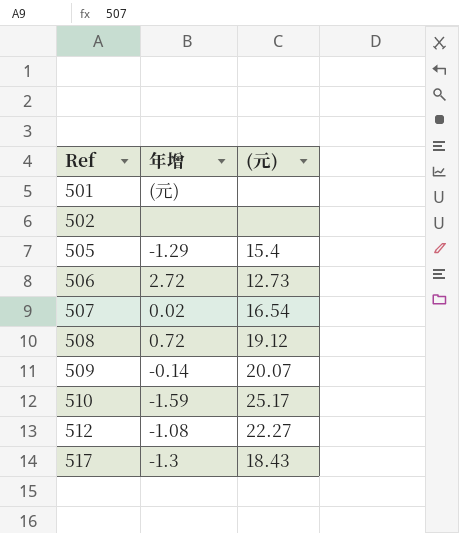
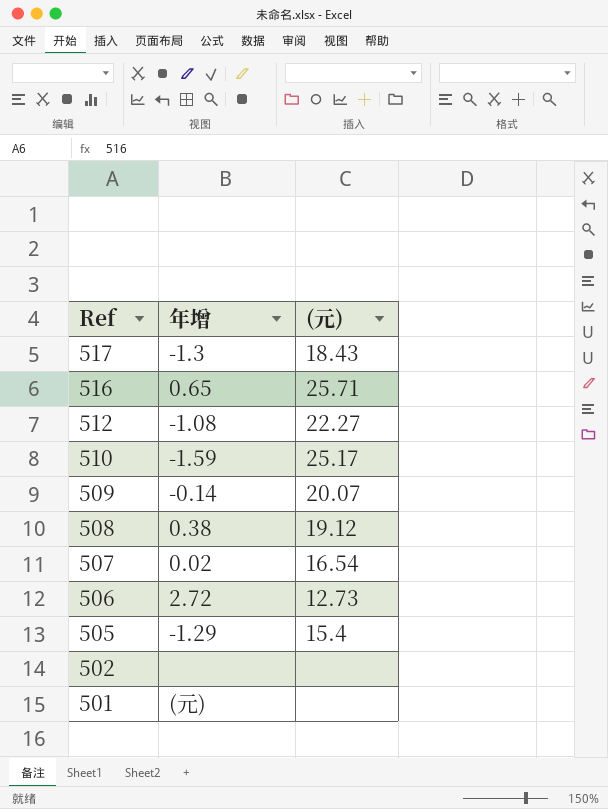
row order: Ref ascending -> Ref descending
row 516: none -> 0.65 | 25.71
508 | 年增: 0.72 -> 0.38

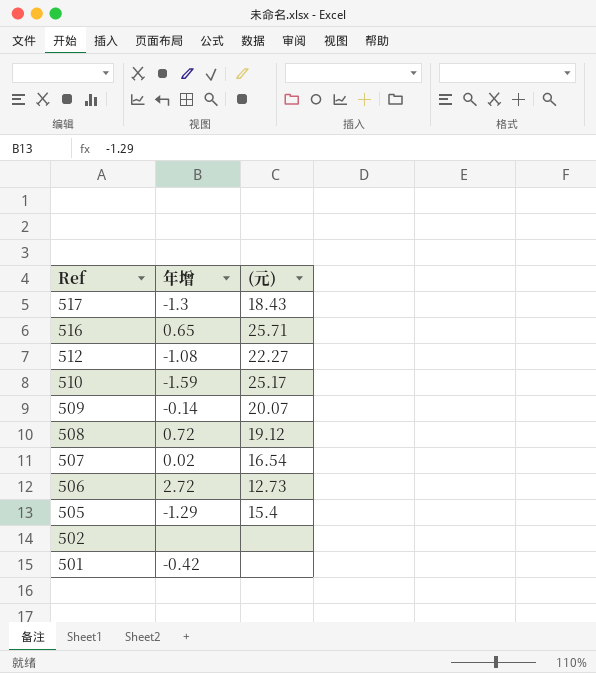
508 | 年增: 0.38 -> 0.72
501 | 年增: (元) -> -0.42

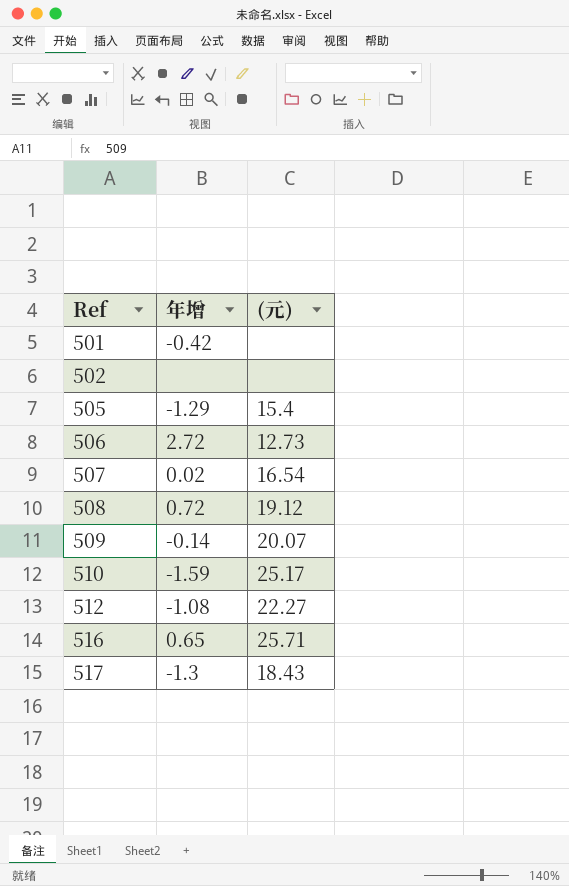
row order: Ref descending -> Ref ascending

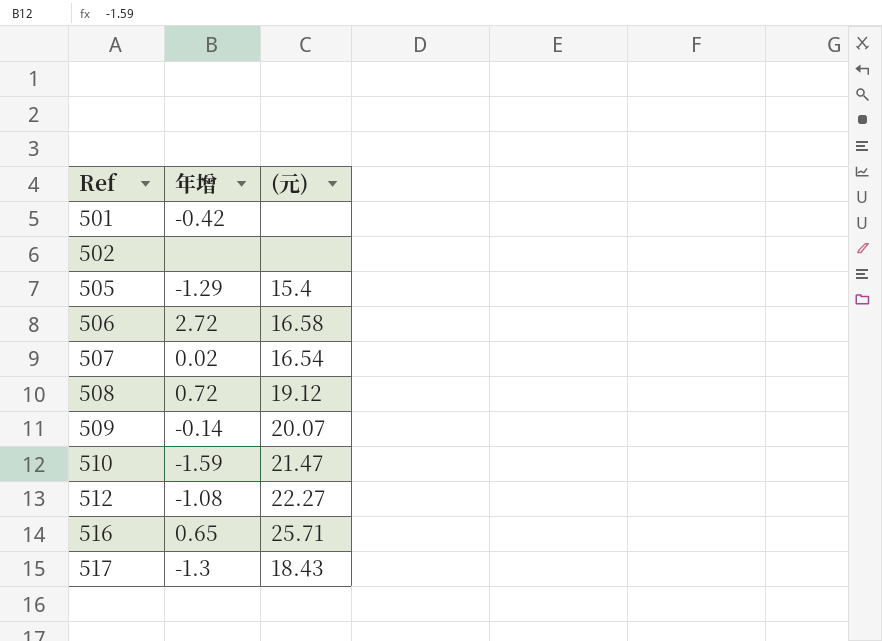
506 | (元): 12.73 -> 16.58
510 | (元): 25.17 -> 21.47

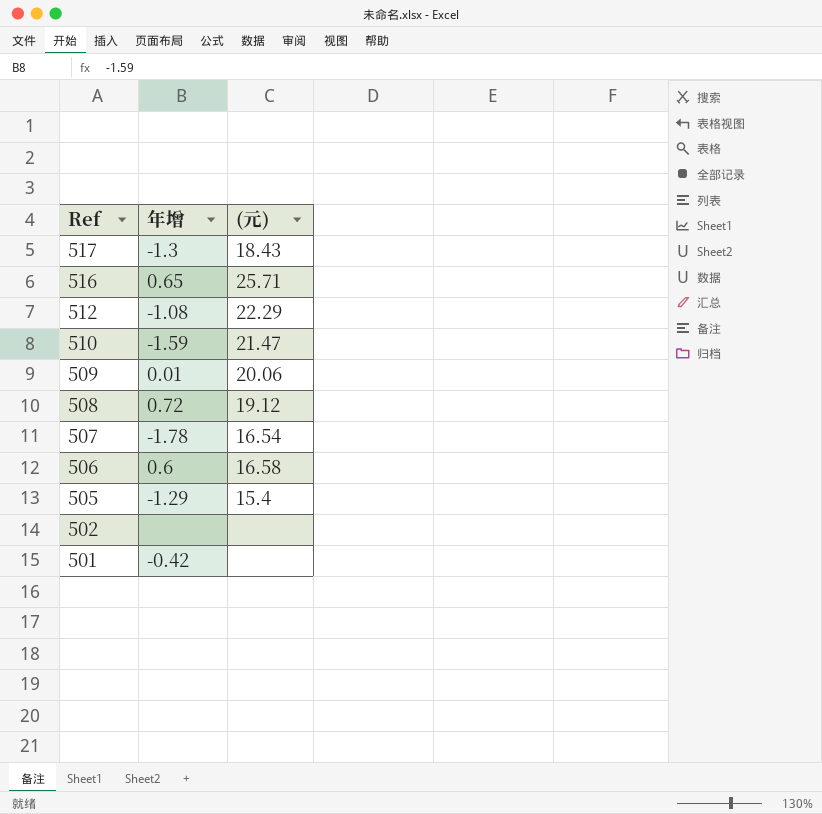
row order: Ref ascending -> Ref descending
512 | (元): 22.27 -> 22.29
509 | 年增: -0.14 -> 0.01
509 | (元): 20.07 -> 20.06
507 | 年增: 0.02 -> -1.78
506 | 年增: 2.72 -> 0.6

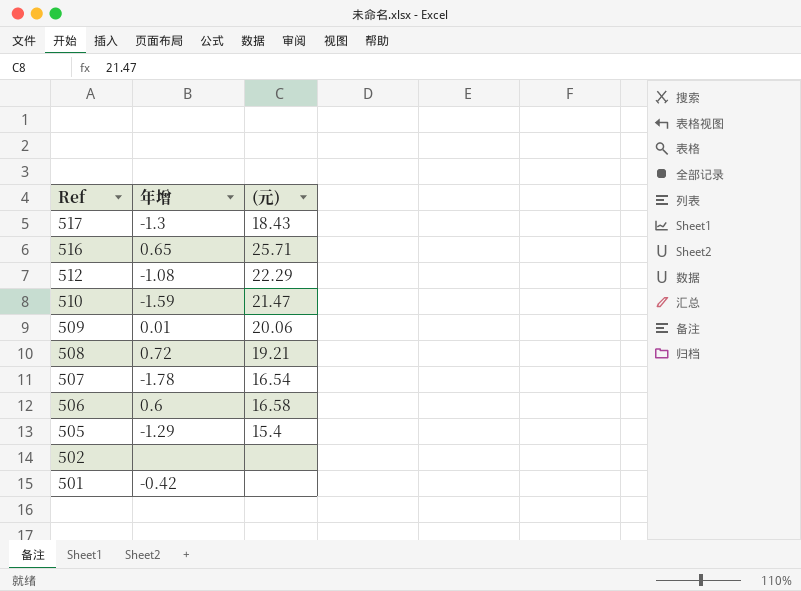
508 | (元): 19.12 -> 19.21

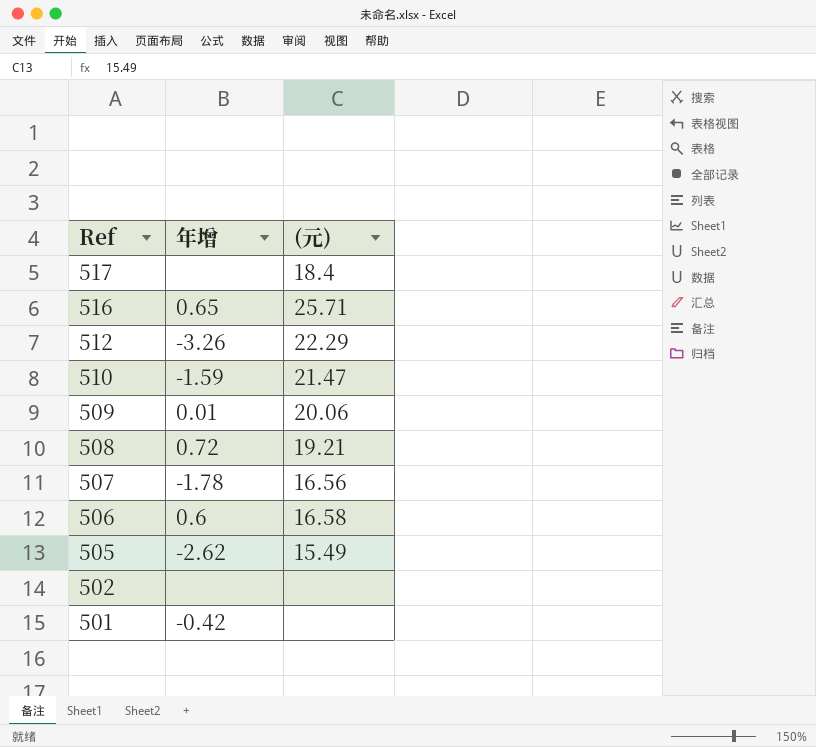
517 | 年增: -1.3 -> none
517 | (元): 18.43 -> 18.4
512 | 年增: -1.08 -> -3.26
507 | (元): 16.54 -> 16.56
505 | 年增: -1.29 -> -2.62
505 | (元): 15.4 -> 15.49

